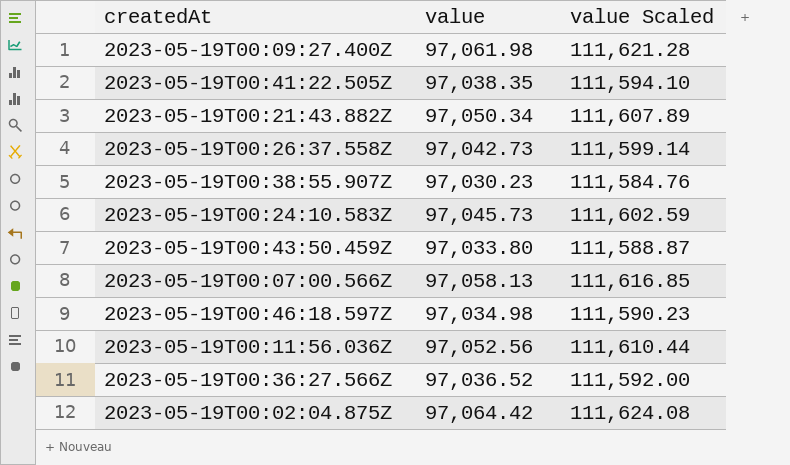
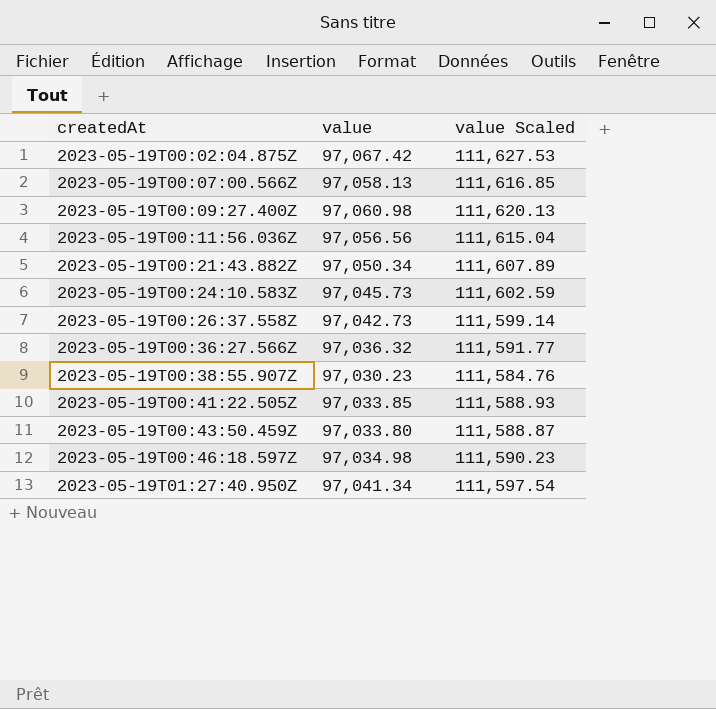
row order: none -> createdAt ascending
2023-05-19T00:02:04.875Z | value: 97,064.42 -> 97,067.42
2023-05-19T00:02:04.875Z | value Scaled: 111,624.08 -> 111,627.53
2023-05-19T00:09:27.400Z | value: 97,061.98 -> 97,060.98
2023-05-19T00:09:27.400Z | value Scaled: 111,621.28 -> 111,620.13
2023-05-19T00:11:56.036Z | value: 97,052.56 -> 97,056.56
2023-05-19T00:11:56.036Z | value Scaled: 111,610.44 -> 111,615.04
2023-05-19T00:36:27.566Z | value: 97,036.52 -> 97,036.32
2023-05-19T00:36:27.566Z | value Scaled: 111,592.00 -> 111,591.77
2023-05-19T00:41:22.505Z | value: 97,038.35 -> 97,033.85
2023-05-19T00:41:22.505Z | value Scaled: 111,594.10 -> 111,588.93
row 2023-05-19T01:27:40.950Z: none -> 97,041.34 | 111,597.54

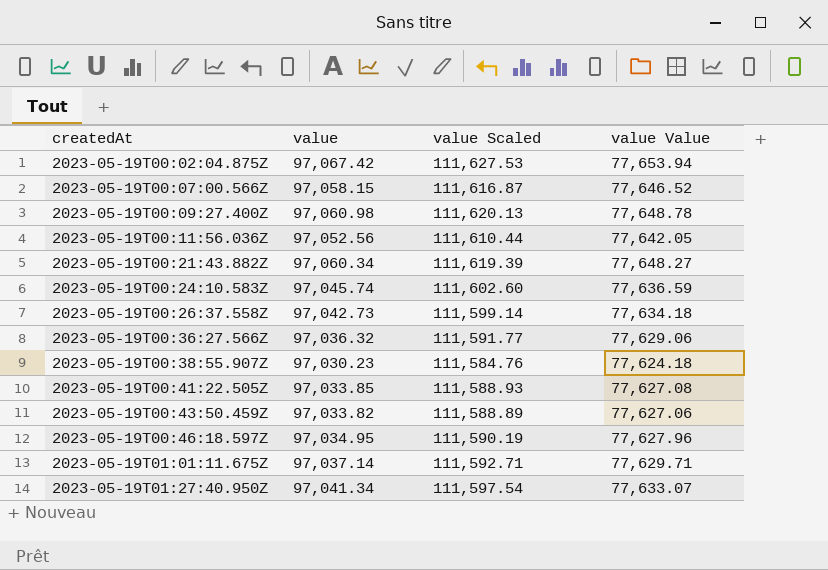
column value Value | formula: none -> [value] * 0.8
2023-05-19T00:07:00.566Z | value: 97,058.13 -> 97,058.15
2023-05-19T00:07:00.566Z | value Scaled: 111,616.85 -> 111,616.87
2023-05-19T00:11:56.036Z | value: 97,056.56 -> 97,052.56
2023-05-19T00:11:56.036Z | value Scaled: 111,615.04 -> 111,610.44
2023-05-19T00:21:43.882Z | value: 97,050.34 -> 97,060.34
2023-05-19T00:21:43.882Z | value Scaled: 111,607.89 -> 111,619.39
2023-05-19T00:24:10.583Z | value: 97,045.73 -> 97,045.74
2023-05-19T00:24:10.583Z | value Scaled: 111,602.59 -> 111,602.60
2023-05-19T00:43:50.459Z | value: 97,033.80 -> 97,033.82
2023-05-19T00:43:50.459Z | value Scaled: 111,588.87 -> 111,588.89
2023-05-19T00:46:18.597Z | value: 97,034.98 -> 97,034.95
2023-05-19T00:46:18.597Z | value Scaled: 111,590.23 -> 111,590.19
row 2023-05-19T01:01:11.675Z: none -> 97,037.14 | 111,592.71 | 77,629.71

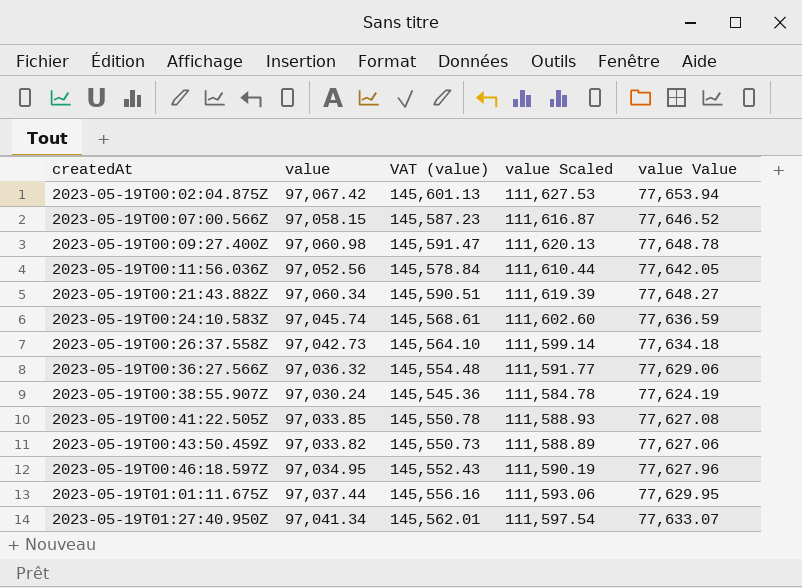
column VAT (value) | formula: none -> [value] * 1.5
2023-05-19T00:38:55.907Z | value: 97,030.23 -> 97,030.24
2023-05-19T00:38:55.907Z | value Scaled: 111,584.76 -> 111,584.78
2023-05-19T00:38:55.907Z | value Value: 77,624.18 -> 77,624.19
2023-05-19T01:01:11.675Z | value: 97,037.14 -> 97,037.44
2023-05-19T01:01:11.675Z | value Scaled: 111,592.71 -> 111,593.06
2023-05-19T01:01:11.675Z | value Value: 77,629.71 -> 77,629.95

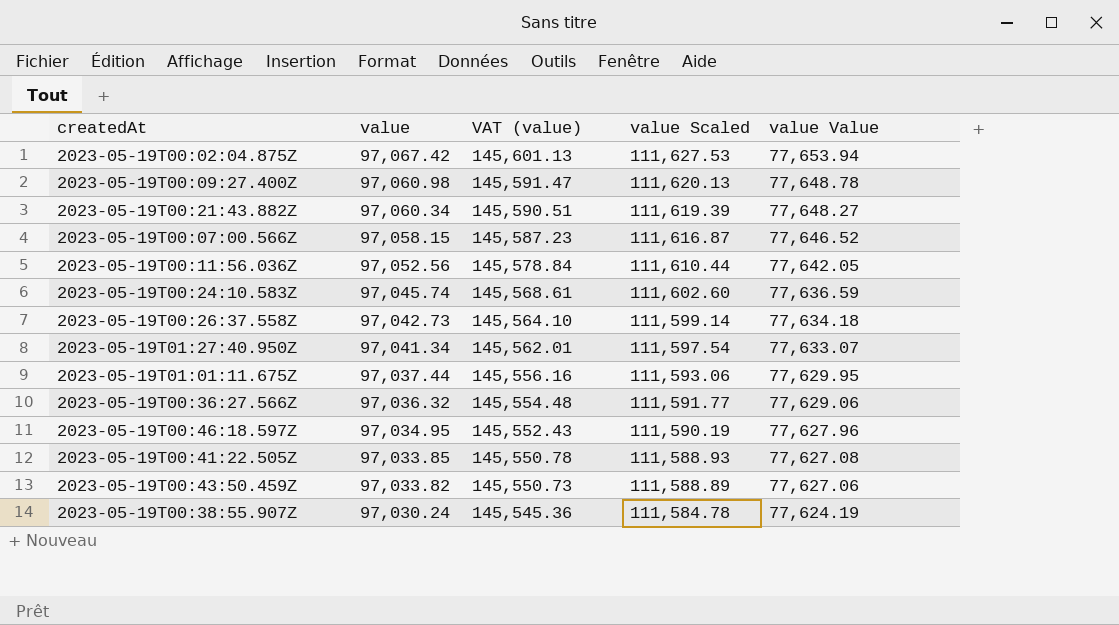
row order: createdAt ascending -> value descending

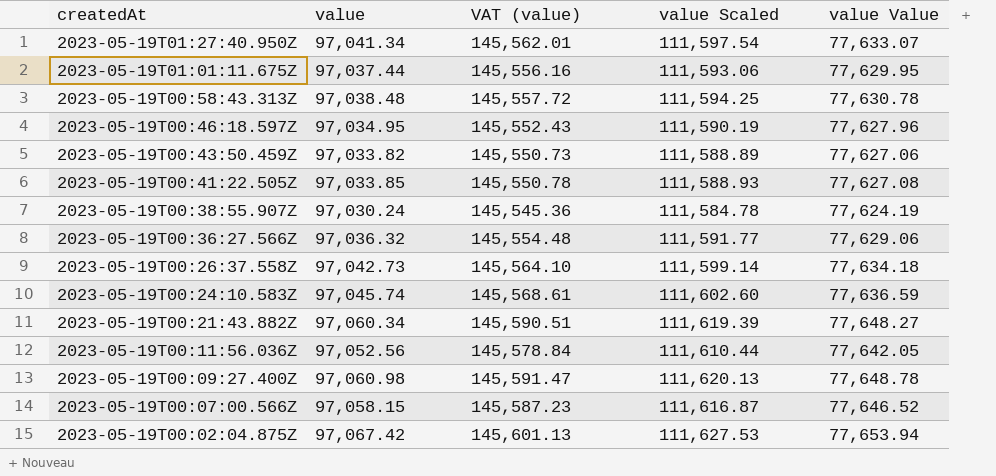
row order: value descending -> createdAt descending
row 2023-05-19T00:58:43.313Z: none -> 97,038.48 | 145,557.72 | 111,594.25 | 77,630.78

